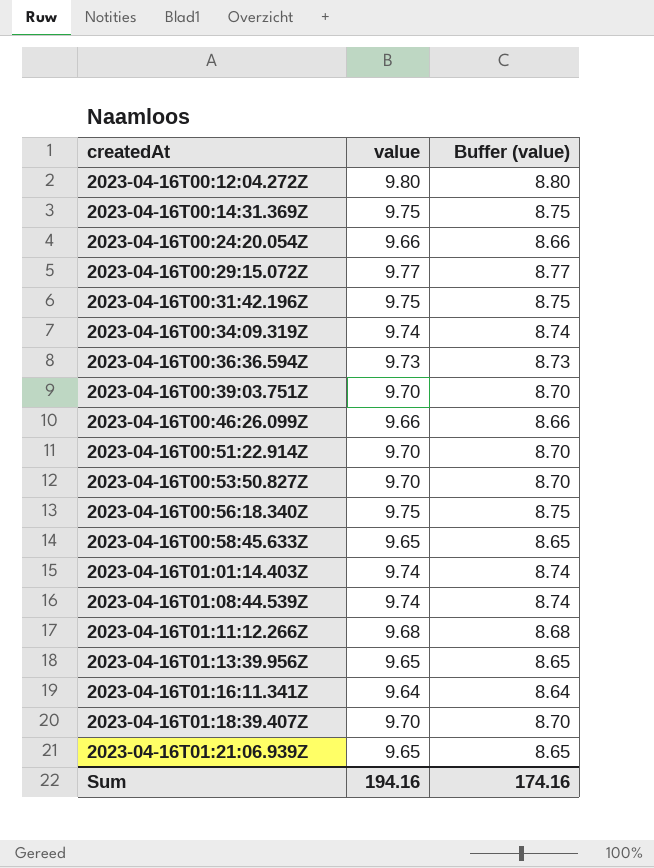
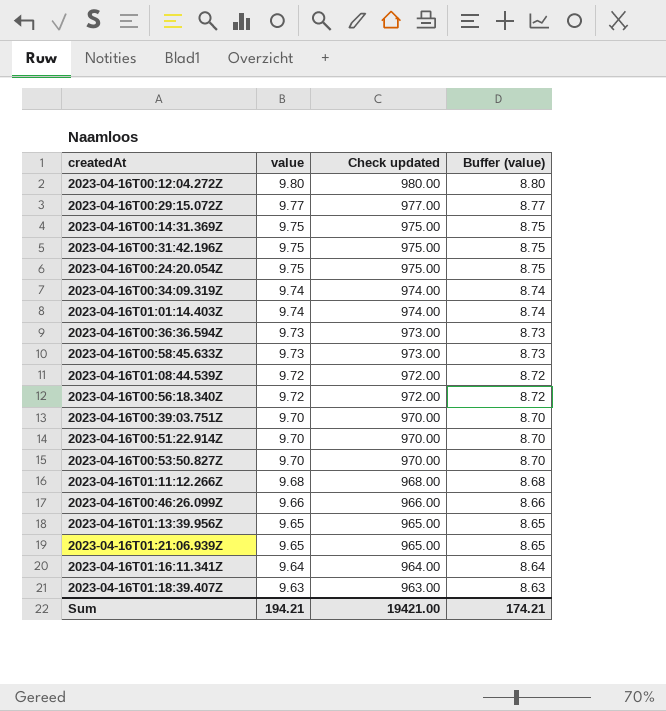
row order: createdAt ascending -> value descending
column Check updated | formula: none -> [value] * 100
2023-04-16T00:24:20.054Z | value: 9.66 -> 9.75
2023-04-16T00:24:20.054Z | Buffer (value): 8.66 -> 8.75
2023-04-16T00:58:45.633Z | value: 9.65 -> 9.73
2023-04-16T00:58:45.633Z | Buffer (value): 8.65 -> 8.73
2023-04-16T01:08:44.539Z | value: 9.74 -> 9.72
2023-04-16T01:08:44.539Z | Buffer (value): 8.74 -> 8.72
2023-04-16T00:56:18.340Z | value: 9.75 -> 9.72
2023-04-16T00:56:18.340Z | Buffer (value): 8.75 -> 8.72
2023-04-16T01:18:39.407Z | value: 9.70 -> 9.63
2023-04-16T01:18:39.407Z | Buffer (value): 8.70 -> 8.63
Sum | value: 194.16 -> 194.21
Sum | Buffer (value): 174.16 -> 174.21

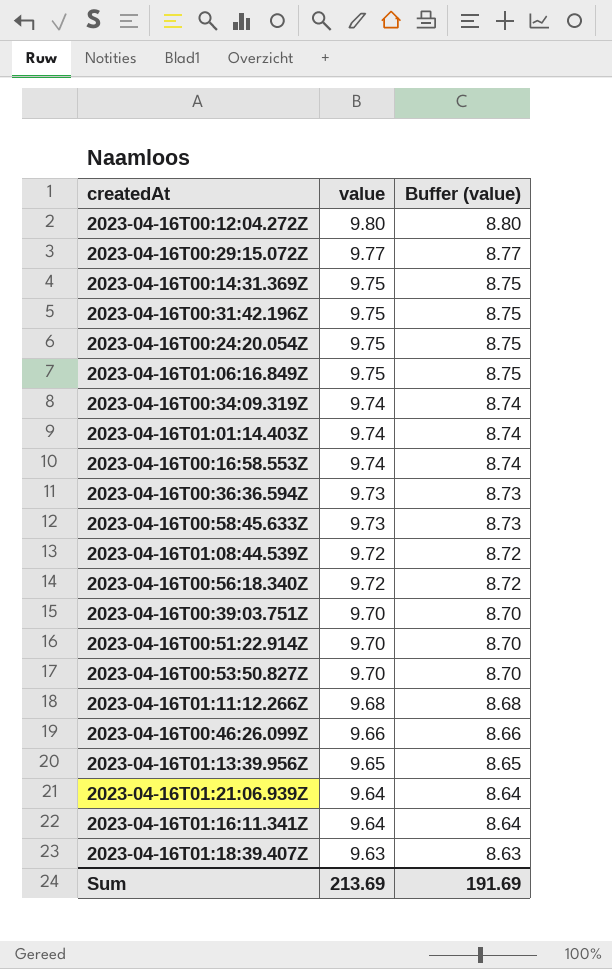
column Check updated | formula: [value] * 100 -> none
row 2023-04-16T01:06:16.849Z: none -> 9.75 | 8.75
row 2023-04-16T00:16:58.553Z: none -> 9.74 | 8.74
2023-04-16T01:21:06.939Z | value: 9.65 -> 9.64
2023-04-16T01:21:06.939Z | Buffer (value): 8.65 -> 8.64
Sum | value: 194.21 -> 213.69
Sum | Buffer (value): 174.21 -> 191.69

